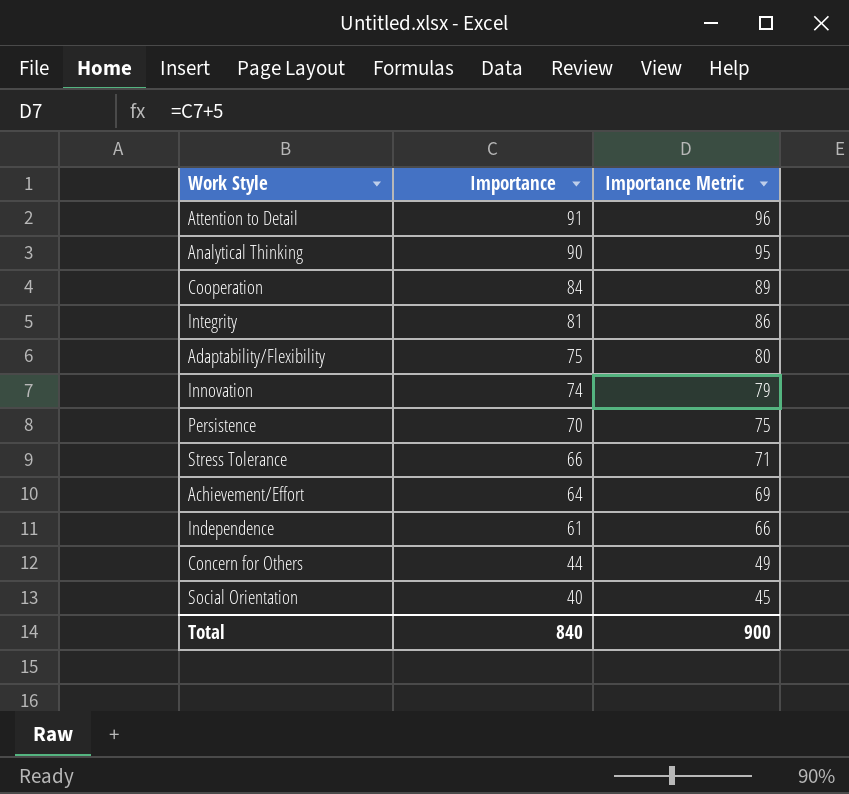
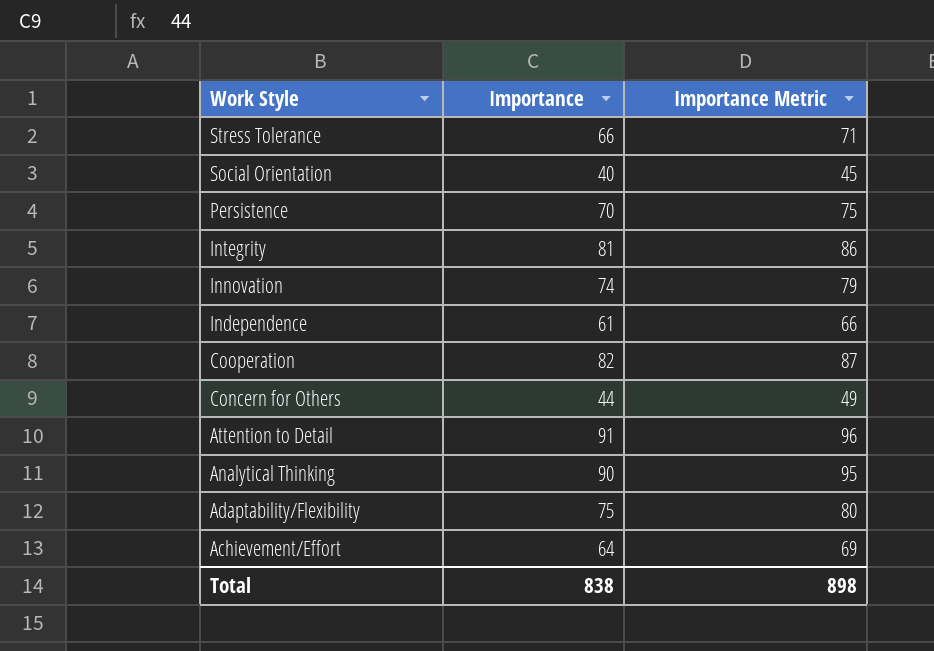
row order: Importance descending -> Work Style descending
Cooperation | Importance: 84 -> 82
Cooperation | Importance Metric: 89 -> 87
Total | Importance: 840 -> 838
Total | Importance Metric: 900 -> 898

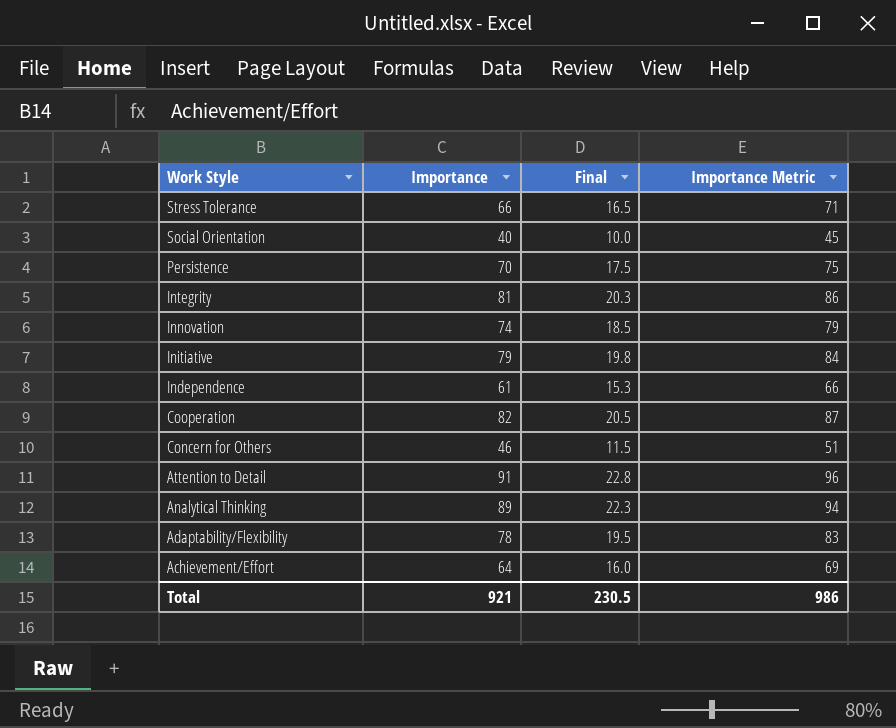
column Final | formula: none -> [Importance] * 0.25
row Initiative: none -> 79 | 19.8 | 84
Concern for Others | Importance: 44 -> 46
Concern for Others | Importance Metric: 49 -> 51
Analytical Thinking | Importance: 90 -> 89
Analytical Thinking | Importance Metric: 95 -> 94
Adaptability/Flexibility | Importance: 75 -> 78
Adaptability/Flexibility | Importance Metric: 80 -> 83
Total | Importance: 838 -> 921
Total | Importance Metric: 898 -> 986

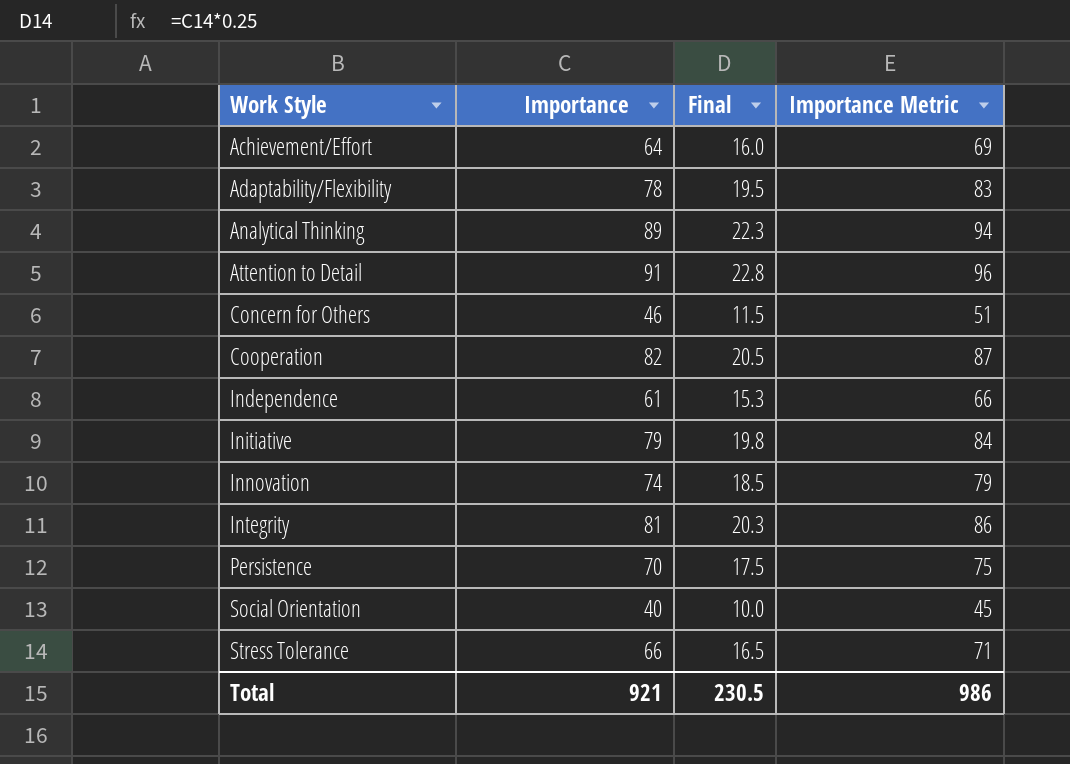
row order: Work Style descending -> Work Style ascending

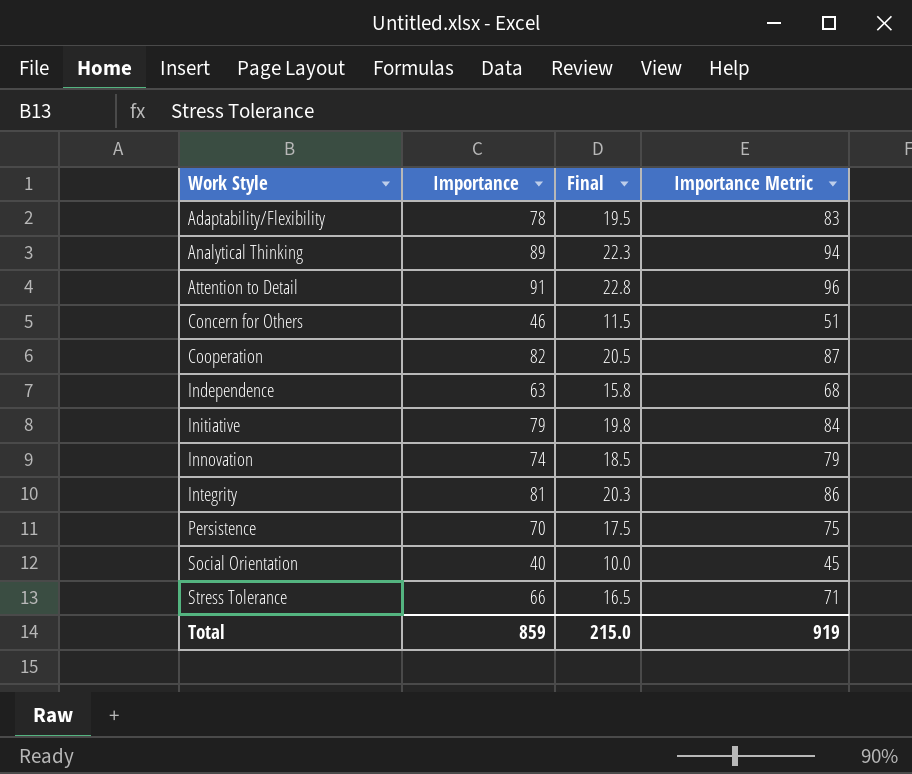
row Achievement/Effort: 64 | 16.0 | 69 -> none
Independence | Importance: 61 -> 63
Independence | Final: 15.3 -> 15.8
Independence | Importance Metric: 66 -> 68
Total | Importance: 921 -> 859
Total | Final: 230.5 -> 215.0
Total | Importance Metric: 986 -> 919

